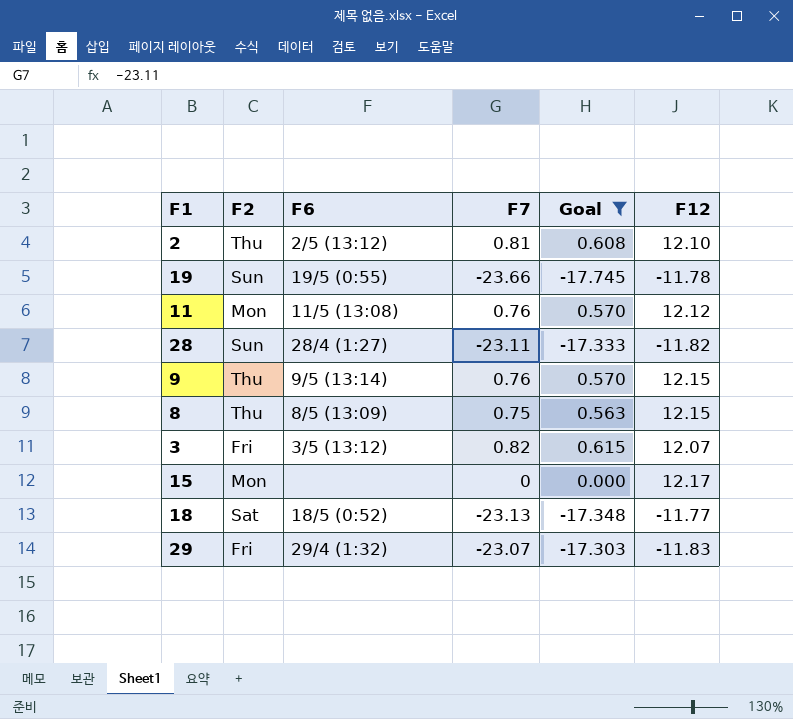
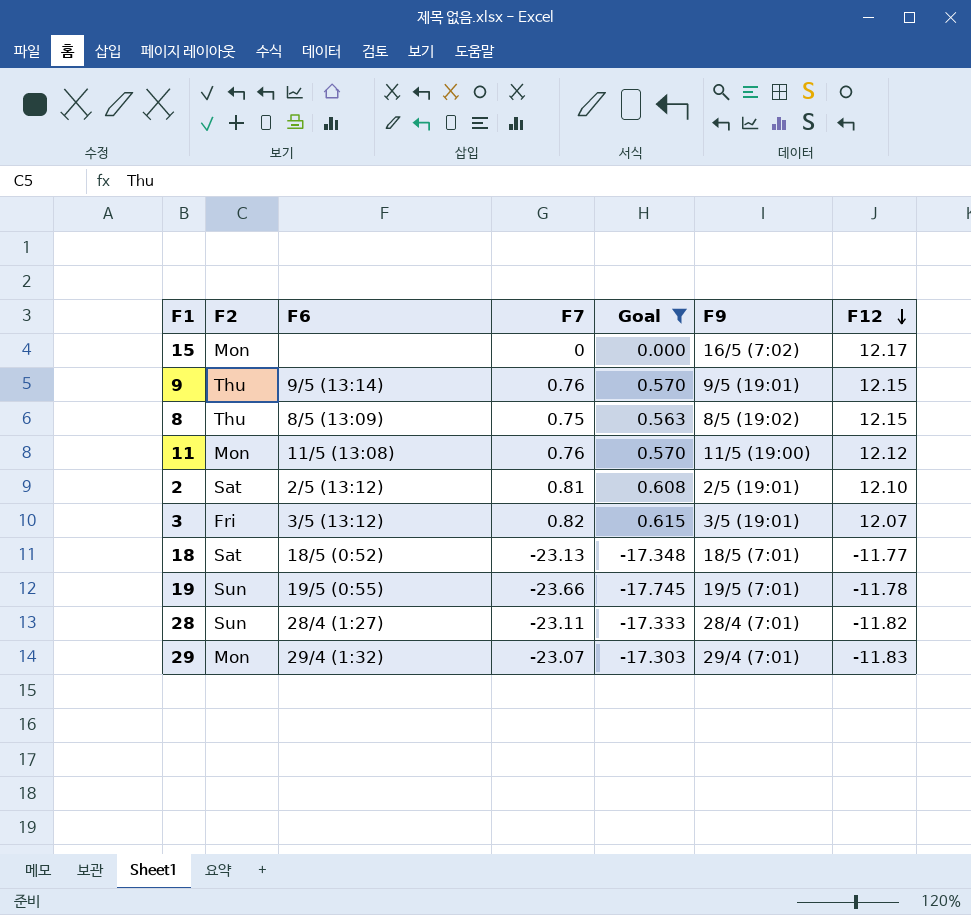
row order: none -> F12 descending
column F9 | position: none -> 6
2 | F2: Thu -> Sat
29 | F2: Fri -> Mon

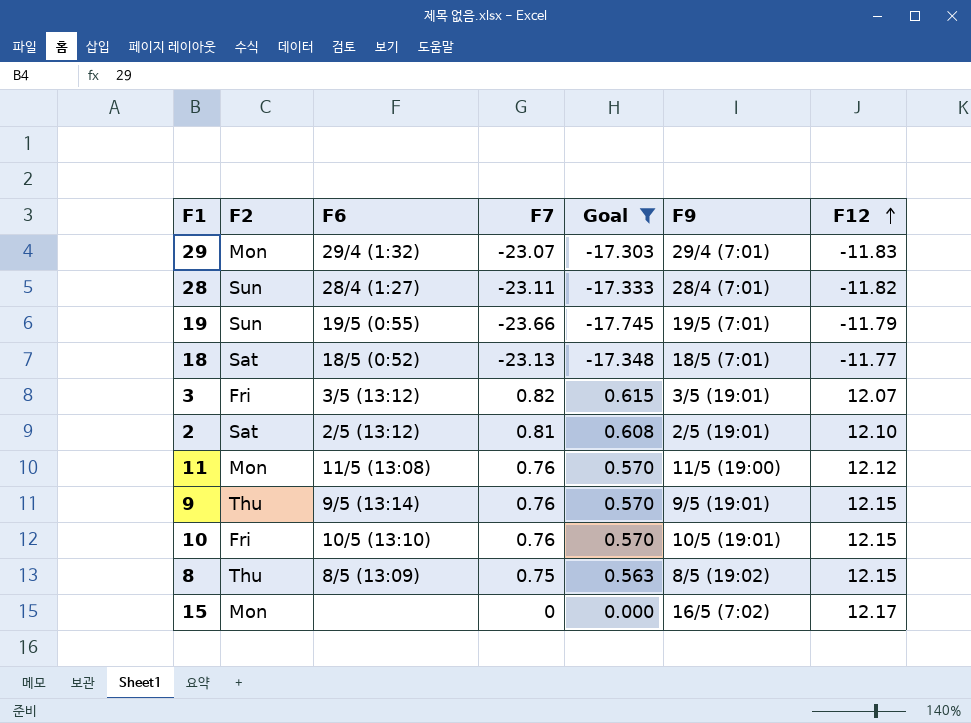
row order: F12 descending -> F12 ascending
19 | F12: -11.78 -> -11.79
row 10: none -> Fri | 10/5 (13:10) | 0.76 | 0.570 | 10/5 (19:01) | 12.15

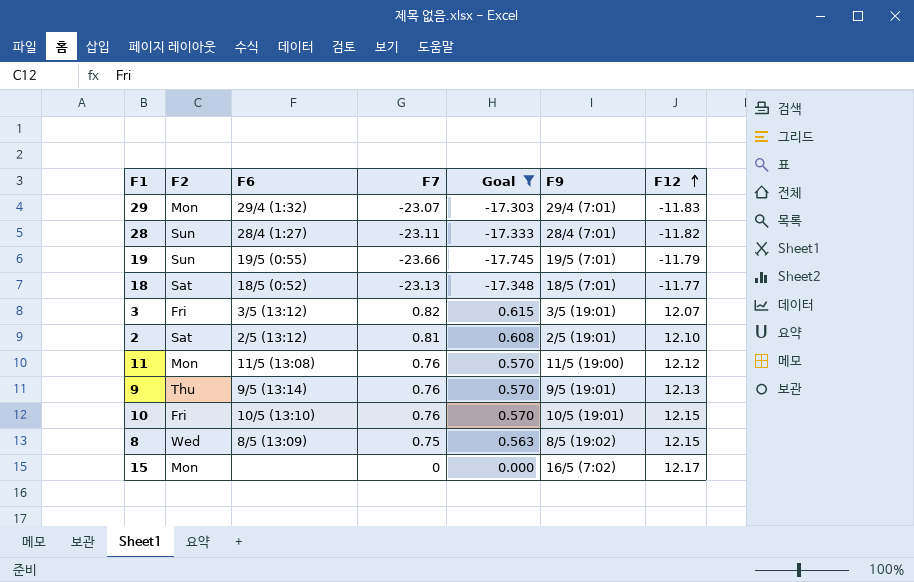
9 | F12: 12.15 -> 12.13
8 | F2: Thu -> Wed

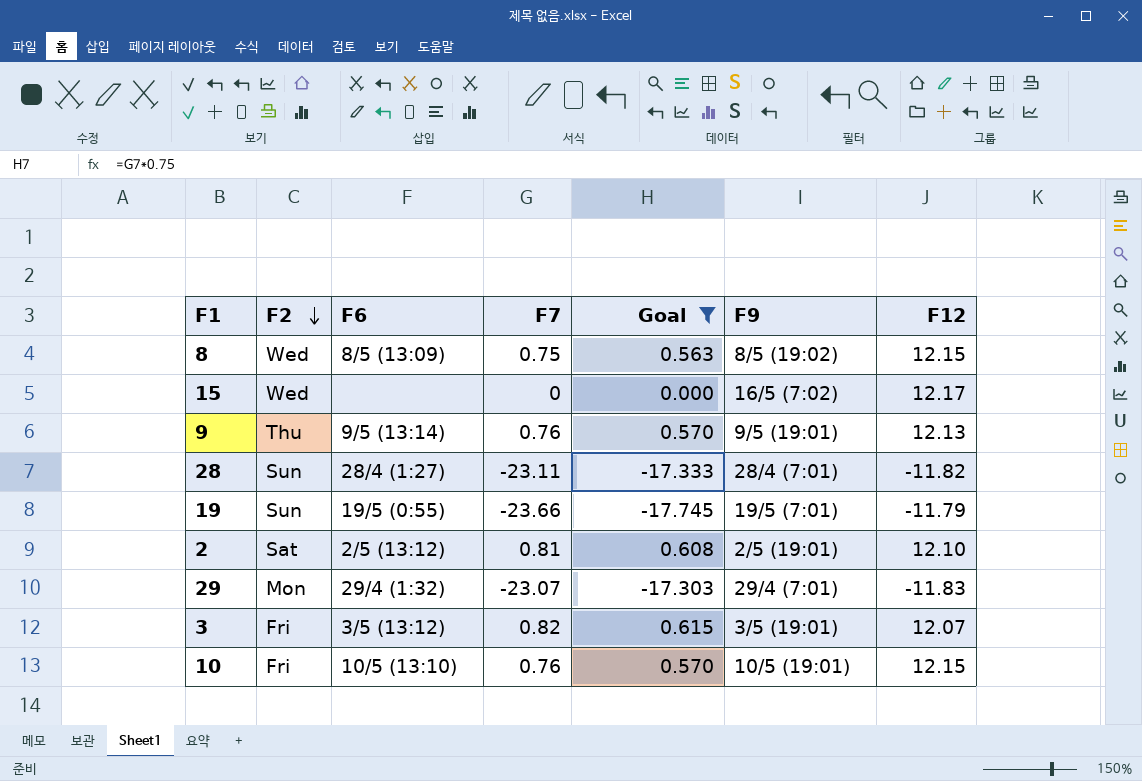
row order: F12 ascending -> F2 descending
row 18: Sat | 18/5 (0:52) | -23.13 | -17.348 | 18/5 (7:01) | -11.77 -> none
row 11: Mon | 11/5 (13:08) | 0.76 | 0.570 | 11/5 (19:00) | 12.12 -> none
15 | F2: Mon -> Wed

